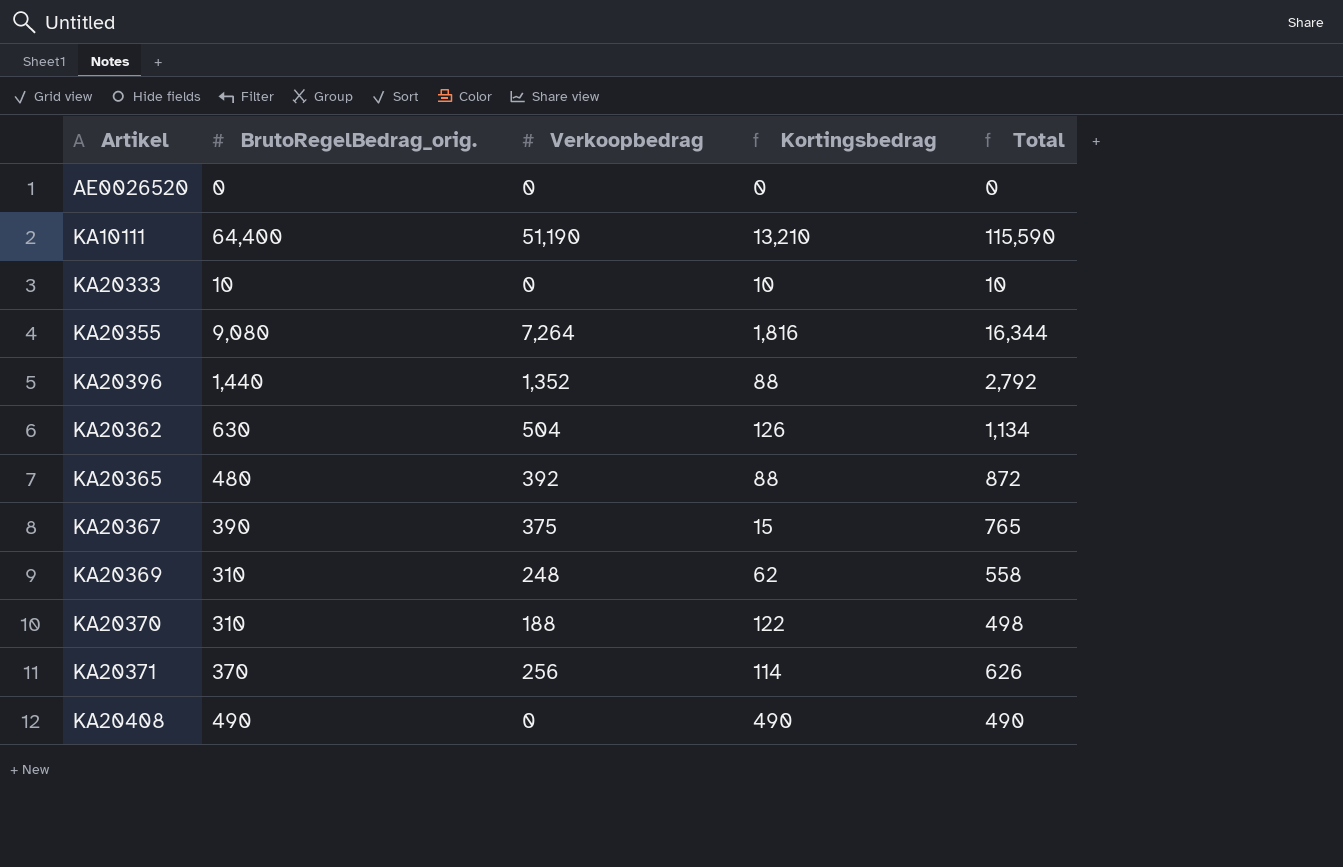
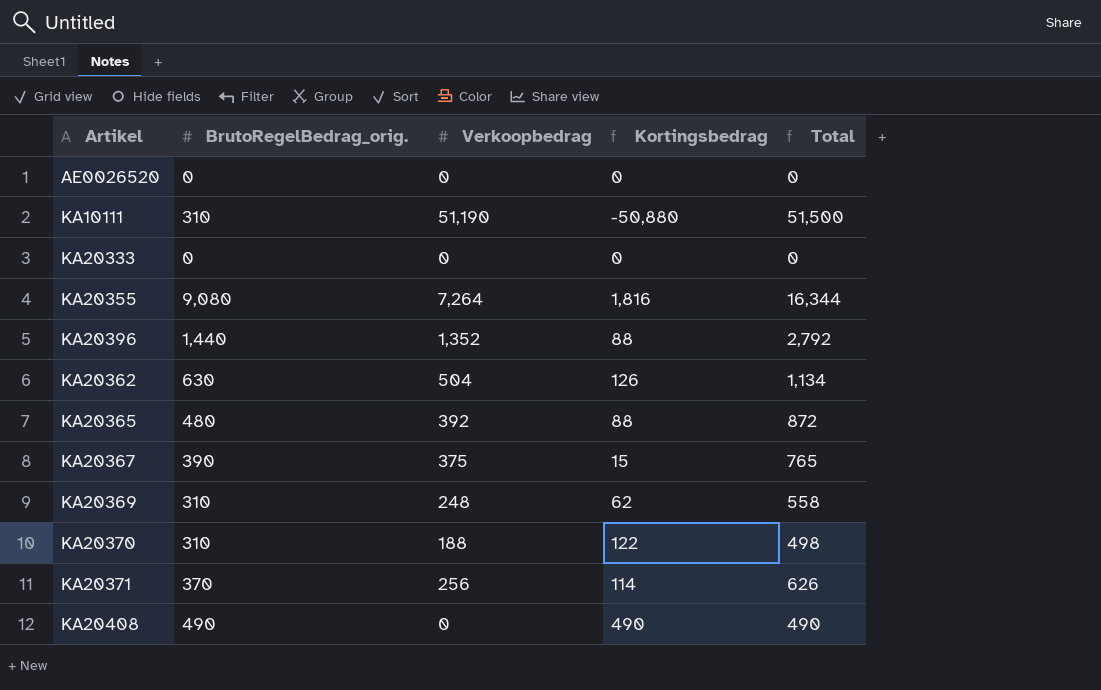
KA10111 | BrutoRegelBedrag_orig.: 64,400 -> 310
KA10111 | Kortingsbedrag: 13,210 -> -50,880
KA10111 | Total: 115,590 -> 51,500
KA20333 | BrutoRegelBedrag_orig.: 10 -> 0
KA20333 | Kortingsbedrag: 10 -> 0
KA20333 | Total: 10 -> 0

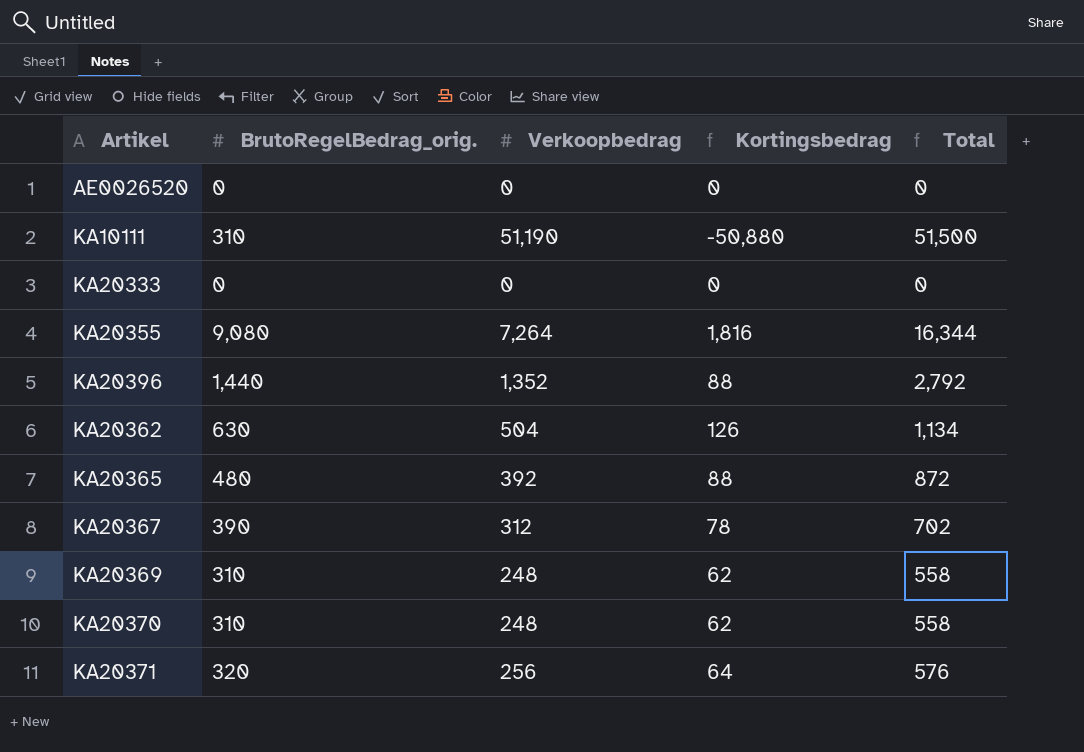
row KA20408: 490 | 0 | 490 | 490 -> none
KA20367 | Verkoopbedrag: 375 -> 312
KA20367 | Kortingsbedrag: 15 -> 78
KA20367 | Total: 765 -> 702
KA20370 | Verkoopbedrag: 188 -> 248
KA20370 | Kortingsbedrag: 122 -> 62
KA20370 | Total: 498 -> 558
KA20371 | BrutoRegelBedrag_orig.: 370 -> 320
KA20371 | Kortingsbedrag: 114 -> 64
KA20371 | Total: 626 -> 576

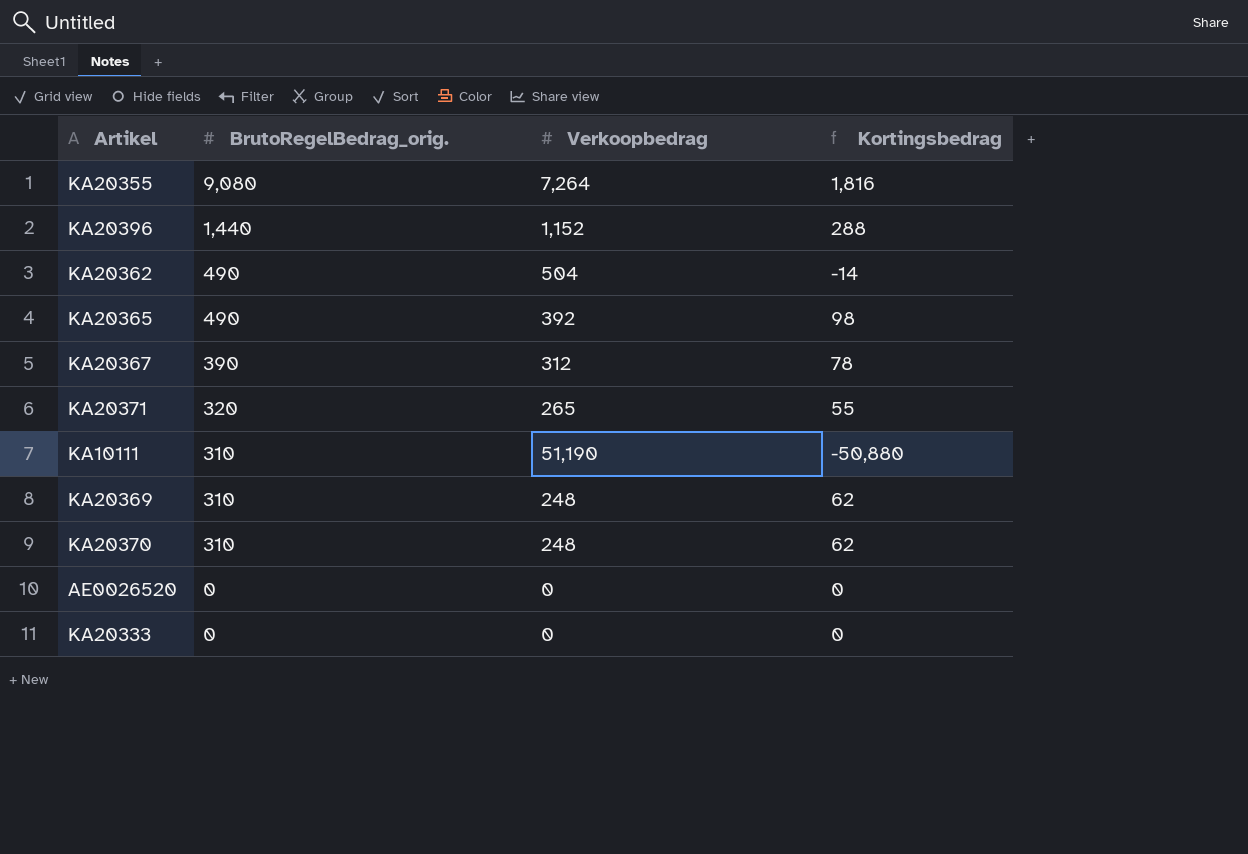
row order: none -> BrutoRegelBedrag_orig. descending
column Total | formula: [BrutoRegelBedrag_orig.] + [Verkoopbedrag] -> none
KA20396 | Verkoopbedrag: 1,352 -> 1,152
KA20396 | Kortingsbedrag: 88 -> 288
KA20362 | BrutoRegelBedrag_orig.: 630 -> 490
KA20362 | Kortingsbedrag: 126 -> -14
KA20365 | BrutoRegelBedrag_orig.: 480 -> 490
KA20365 | Kortingsbedrag: 88 -> 98
KA20371 | Verkoopbedrag: 256 -> 265
KA20371 | Kortingsbedrag: 64 -> 55

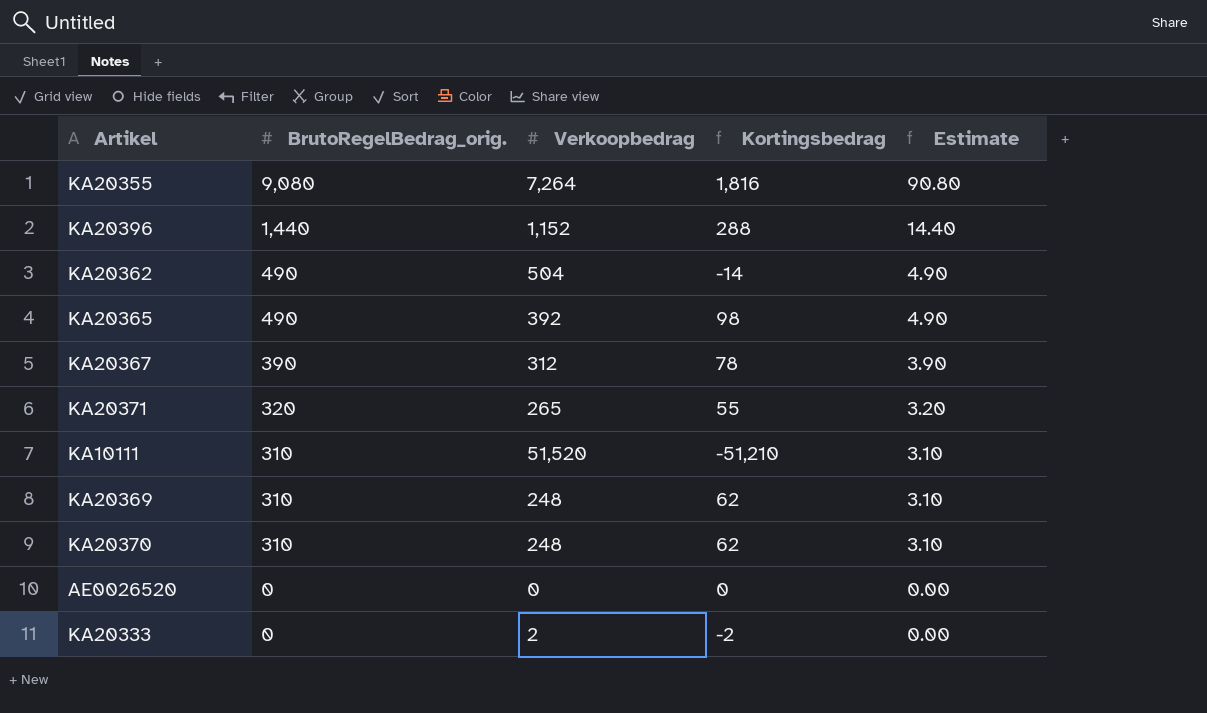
column Estimate | formula: none -> [BrutoRegelBedrag_orig.] * 0.01
KA10111 | Verkoopbedrag: 51,190 -> 51,520
KA10111 | Kortingsbedrag: -50,880 -> -51,210
KA20333 | Verkoopbedrag: 0 -> 2
KA20333 | Kortingsbedrag: 0 -> -2

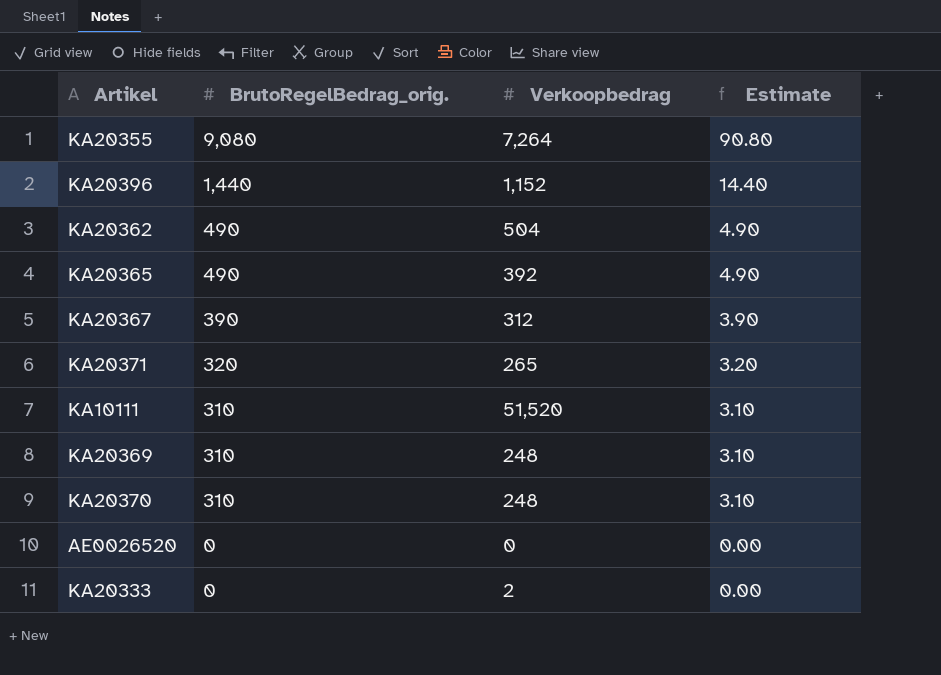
column Kortingsbedrag | formula: [BrutoRegelBedrag_orig.] - [Verkoopbedrag] -> none

